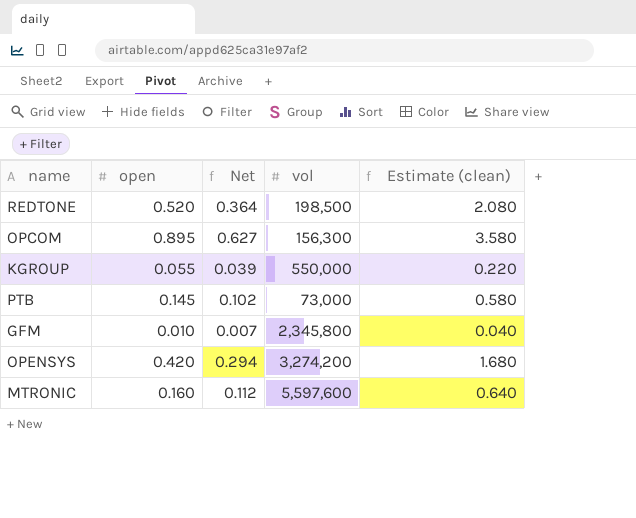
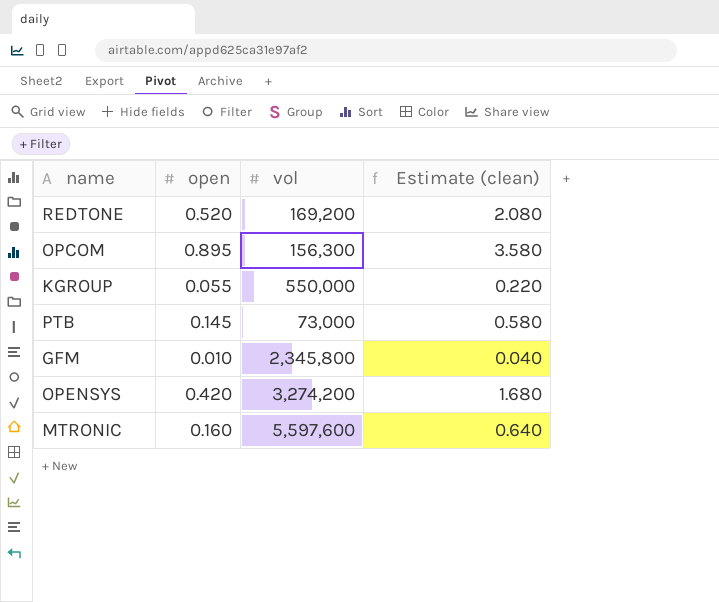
column Net | formula: [open] * 0.7 -> none
REDTONE | vol: 198,500 -> 169,200

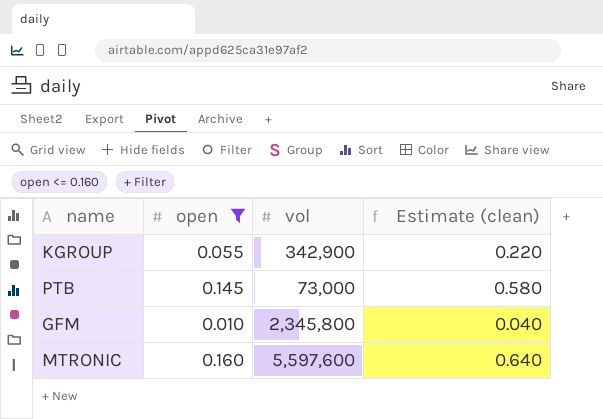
filter: none -> open <= 0.160
KGROUP | vol: 550,000 -> 342,900

